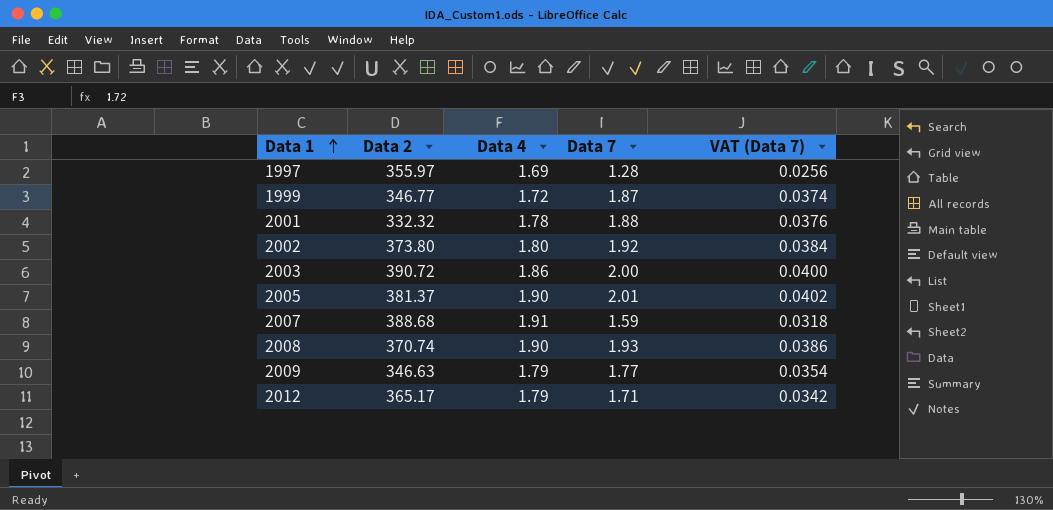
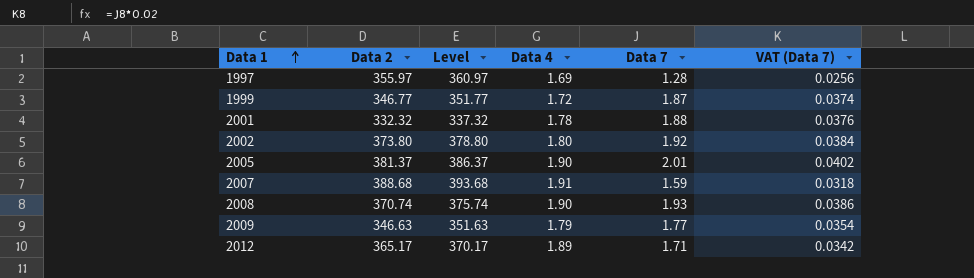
column Level | formula: none -> [Data 2] + 5
row 2003: 390.72 | 1.86 | 2.00 | 0.0400 -> none
2012 | Data 4: 1.79 -> 1.89

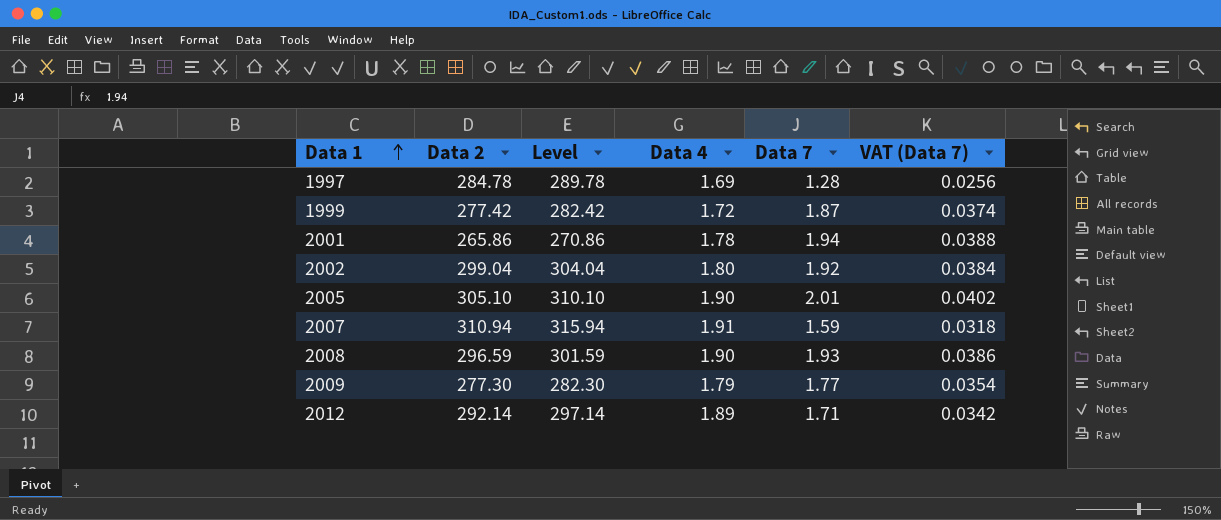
1997 | Data 2: 355.97 -> 284.78
1997 | Level: 360.97 -> 289.78
1999 | Data 2: 346.77 -> 277.42
1999 | Level: 351.77 -> 282.42
2001 | Data 2: 332.32 -> 265.86
2001 | Level: 337.32 -> 270.86
2001 | Data 7: 1.88 -> 1.94
2001 | VAT (Data 7): 0.0376 -> 0.0388
2002 | Data 2: 373.80 -> 299.04
2002 | Level: 378.80 -> 304.04
2005 | Data 2: 381.37 -> 305.10
2005 | Level: 386.37 -> 310.10
2007 | Data 2: 388.68 -> 310.94
2007 | Level: 393.68 -> 315.94
2008 | Data 2: 370.74 -> 296.59
2008 | Level: 375.74 -> 301.59
2009 | Data 2: 346.63 -> 277.30
2009 | Level: 351.63 -> 282.30
2012 | Data 2: 365.17 -> 292.14
2012 | Level: 370.17 -> 297.14

